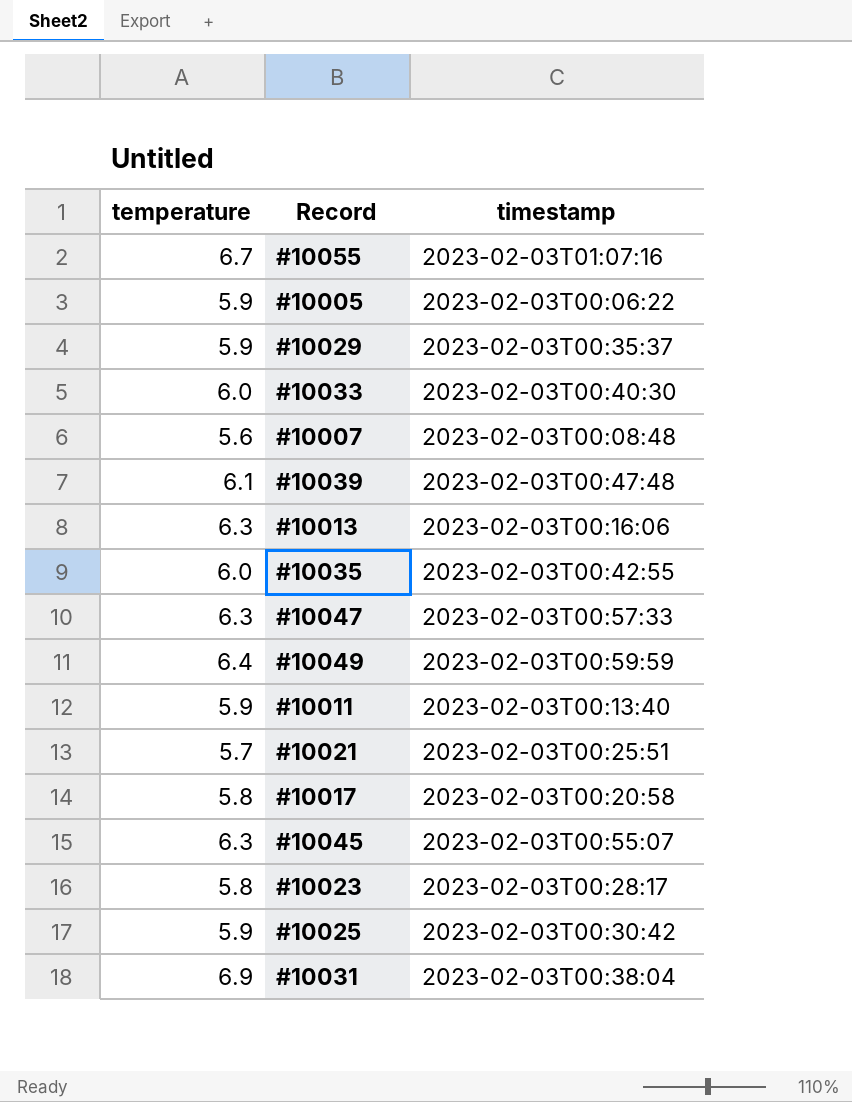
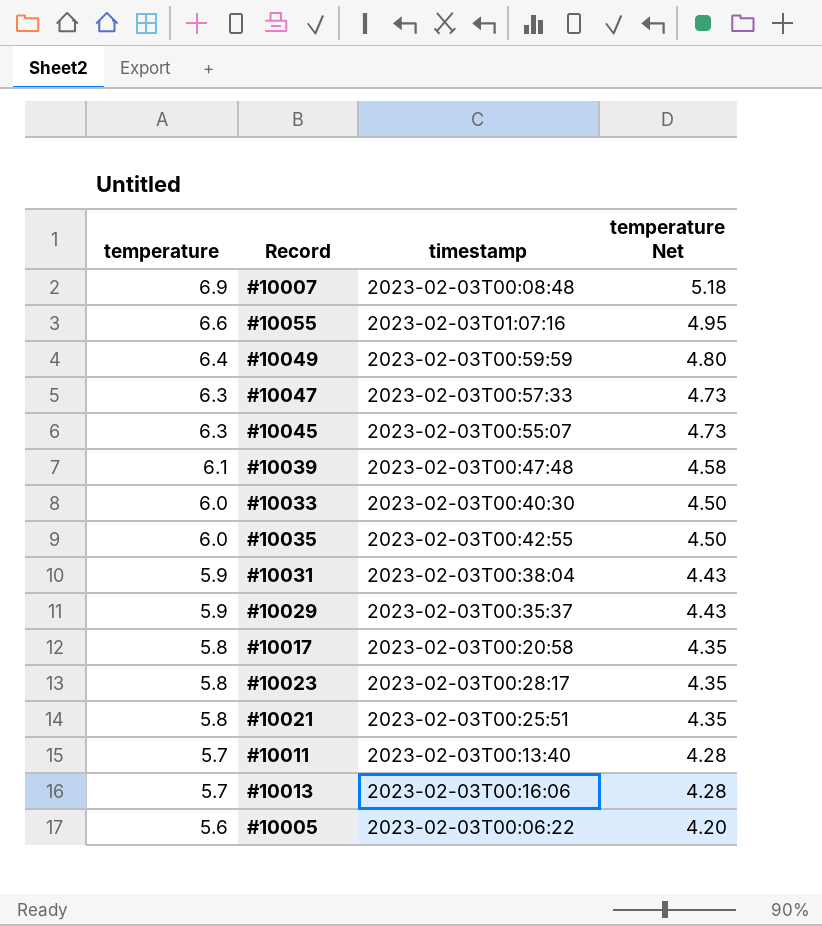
row order: none -> temperature descending
column temperature Net | formula: none -> [temperature] * 0.75
row #10025: 5.9 | 2023-02-03T00:30:42 -> none
#10007 | temperature: 5.6 -> 6.9
#10055 | temperature: 6.7 -> 6.6
#10031 | temperature: 6.9 -> 5.9
#10021 | temperature: 5.7 -> 5.8
#10011 | temperature: 5.9 -> 5.7
#10013 | temperature: 6.3 -> 5.7
#10005 | temperature: 5.9 -> 5.6

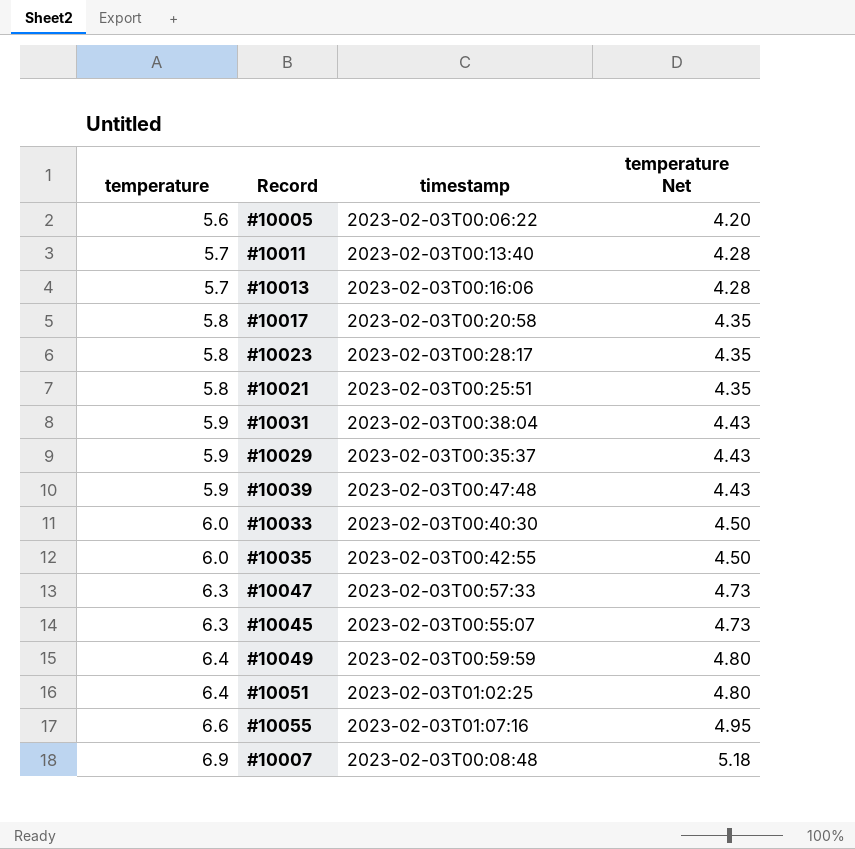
row order: temperature descending -> temperature ascending
#10039 | temperature: 6.1 -> 5.9
#10039 | temperature Net: 4.58 -> 4.43
row #10051: none -> 6.4 | 2023-02-03T01:02:25 | 4.80

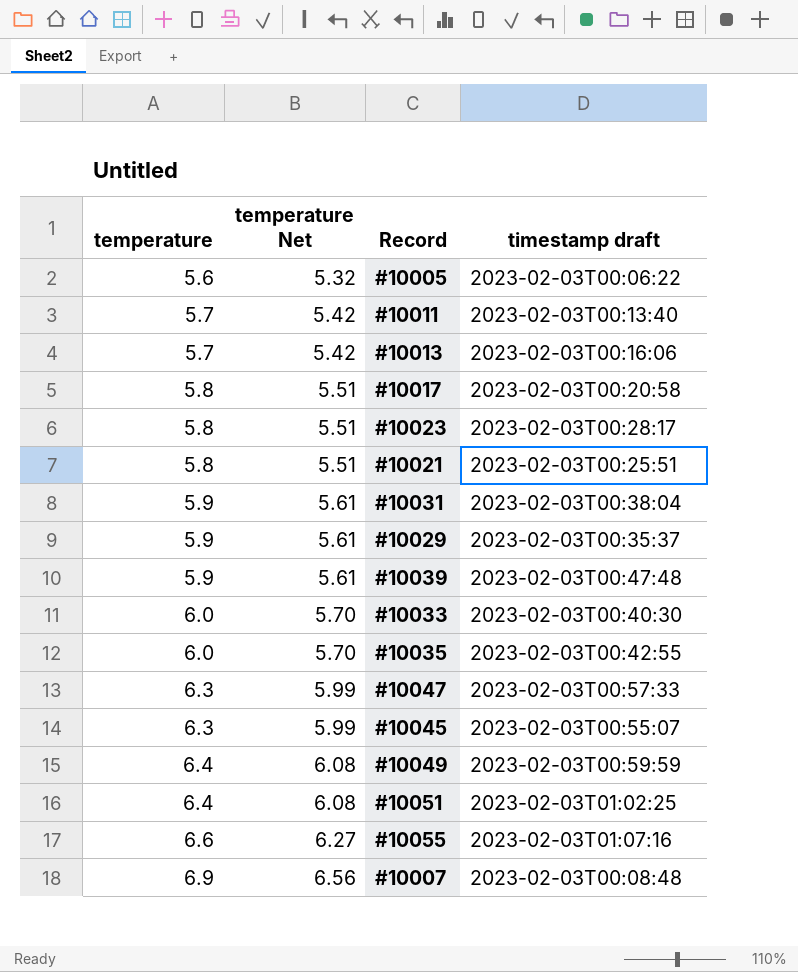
column temperature Net | formula: [temperature] * 0.75 -> [temperature] * 0.95
column temperature Net | position: 4 -> 2
column name: timestamp -> timestamp draft

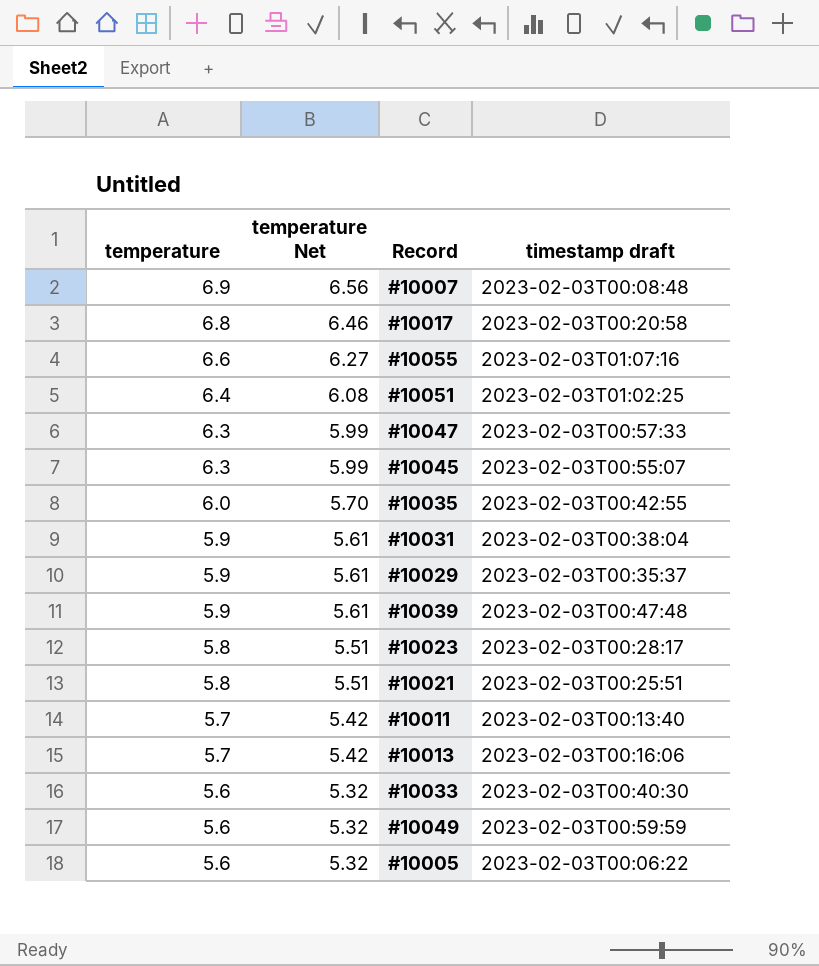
row order: temperature ascending -> temperature descending
#10017 | temperature: 5.8 -> 6.8
#10017 | temperature Net: 5.51 -> 6.46
#10033 | temperature: 6.0 -> 5.6
#10033 | temperature Net: 5.70 -> 5.32
#10049 | temperature: 6.4 -> 5.6
#10049 | temperature Net: 6.08 -> 5.32

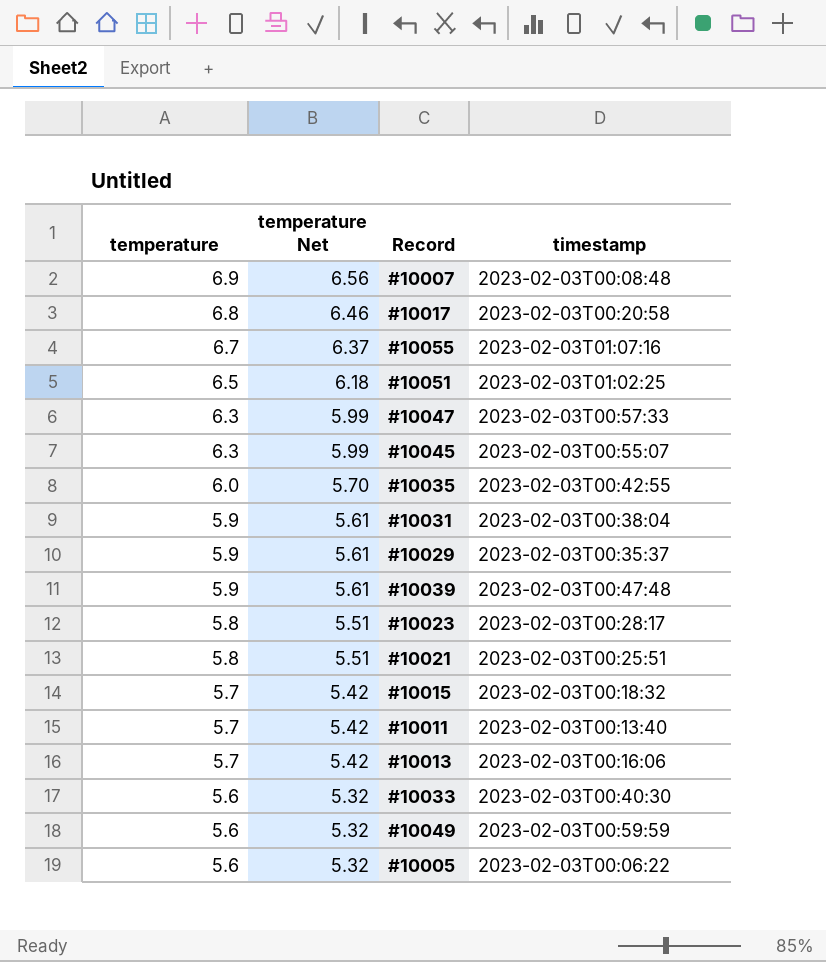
column name: timestamp draft -> timestamp
#10055 | temperature: 6.6 -> 6.7
#10055 | temperature Net: 6.27 -> 6.37
#10051 | temperature: 6.4 -> 6.5
#10051 | temperature Net: 6.08 -> 6.18
row #10015: none -> 5.7 | 5.42 | 2023-02-03T00:18:32

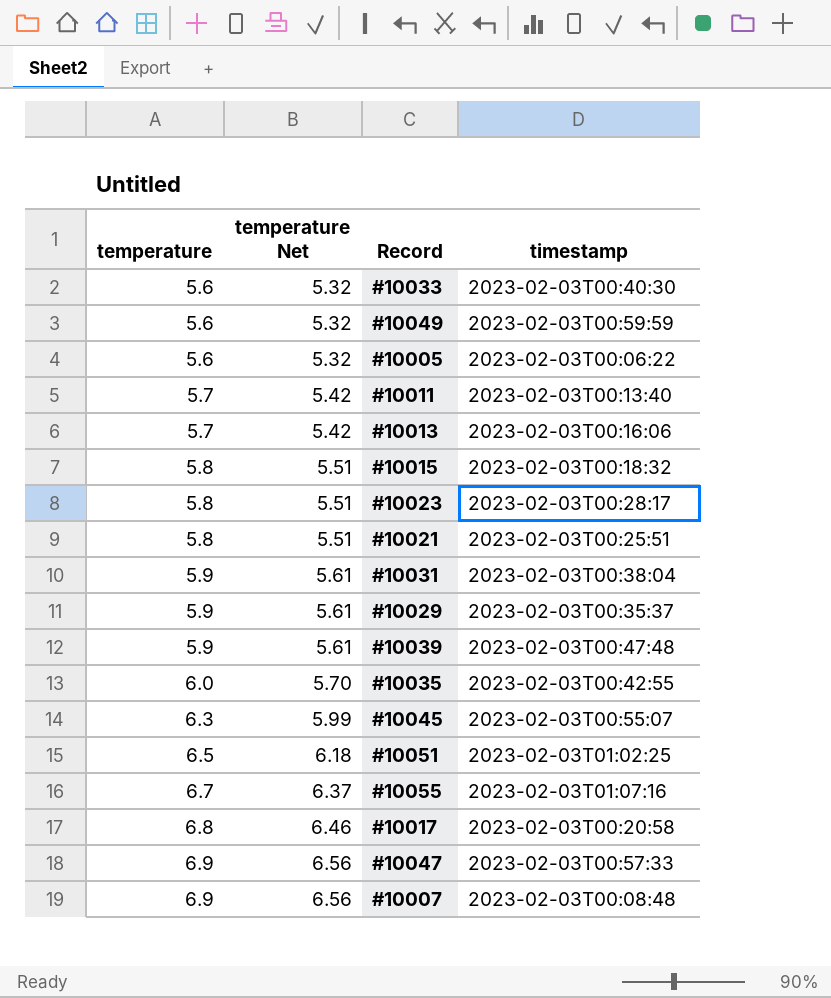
row order: temperature descending -> temperature ascending
#10015 | temperature: 5.7 -> 5.8
#10015 | temperature Net: 5.42 -> 5.51
#10047 | temperature: 6.3 -> 6.9
#10047 | temperature Net: 5.99 -> 6.56

